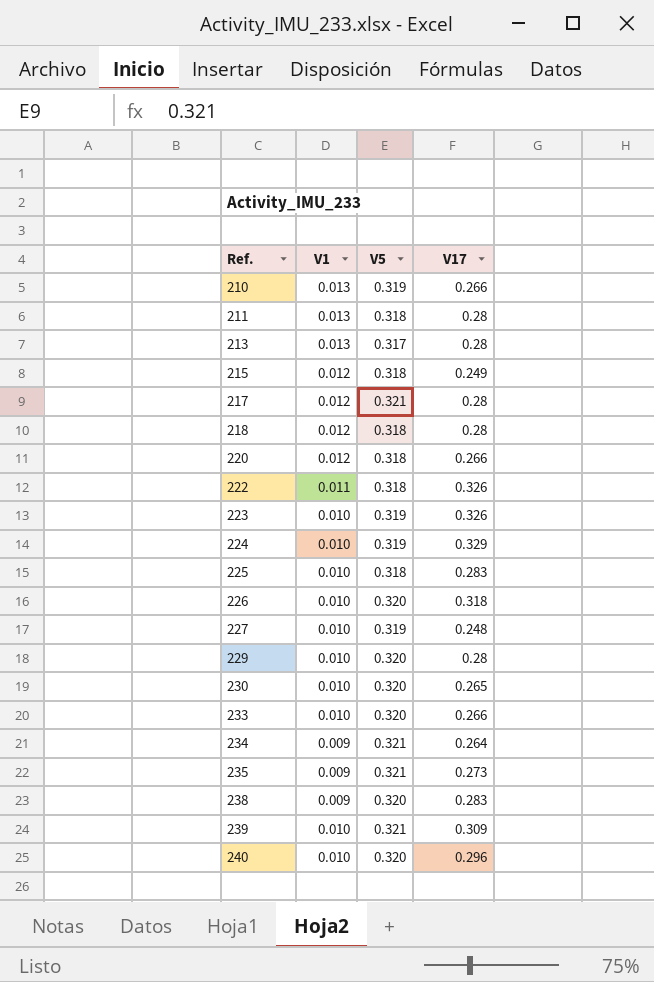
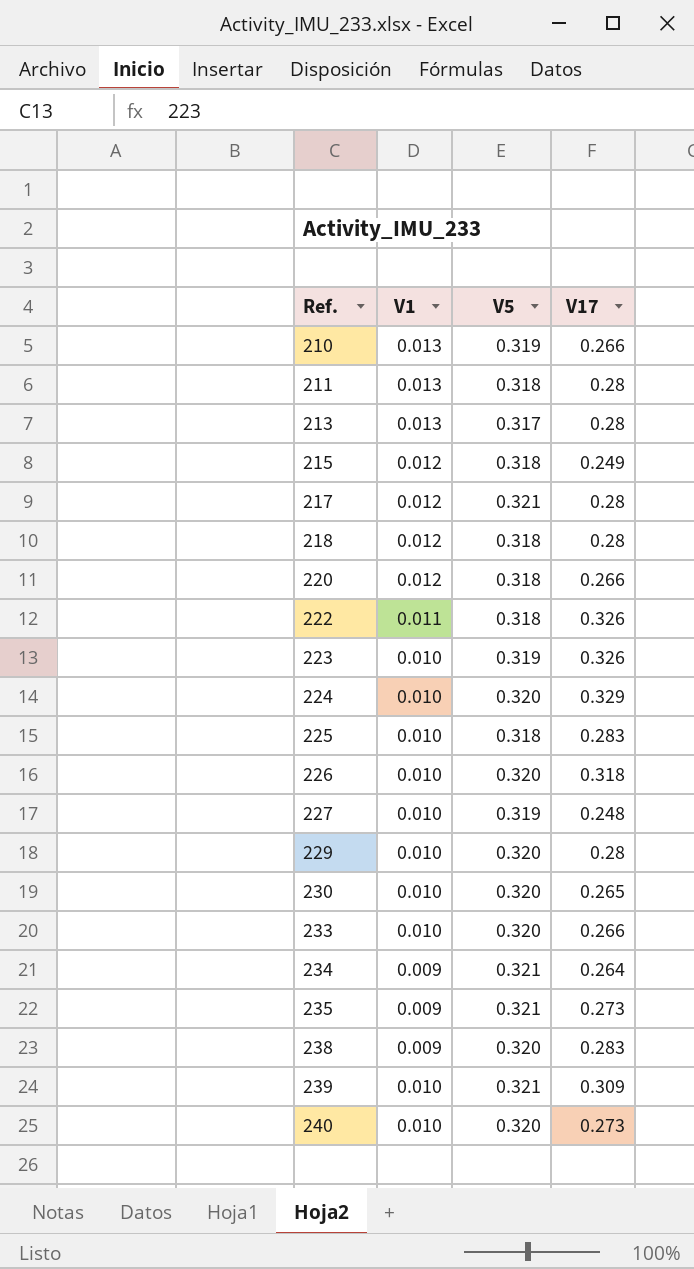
224 | V5: 0.319 -> 0.320
240 | V17: 0.296 -> 0.273

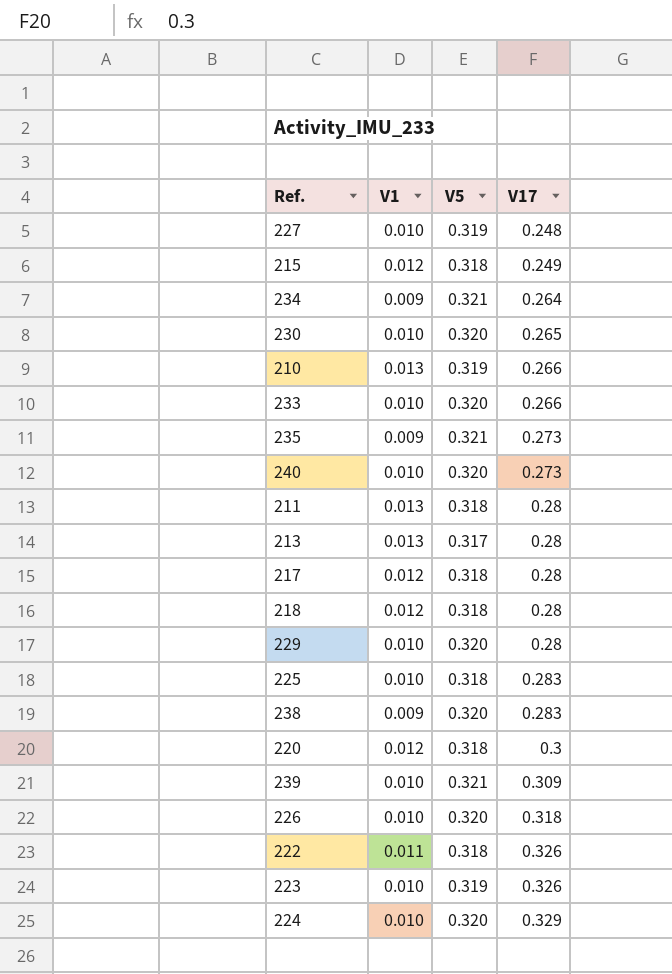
row order: Ref. ascending -> V17 ascending
217 | V5: 0.321 -> 0.318
220 | V17: 0.266 -> 0.3

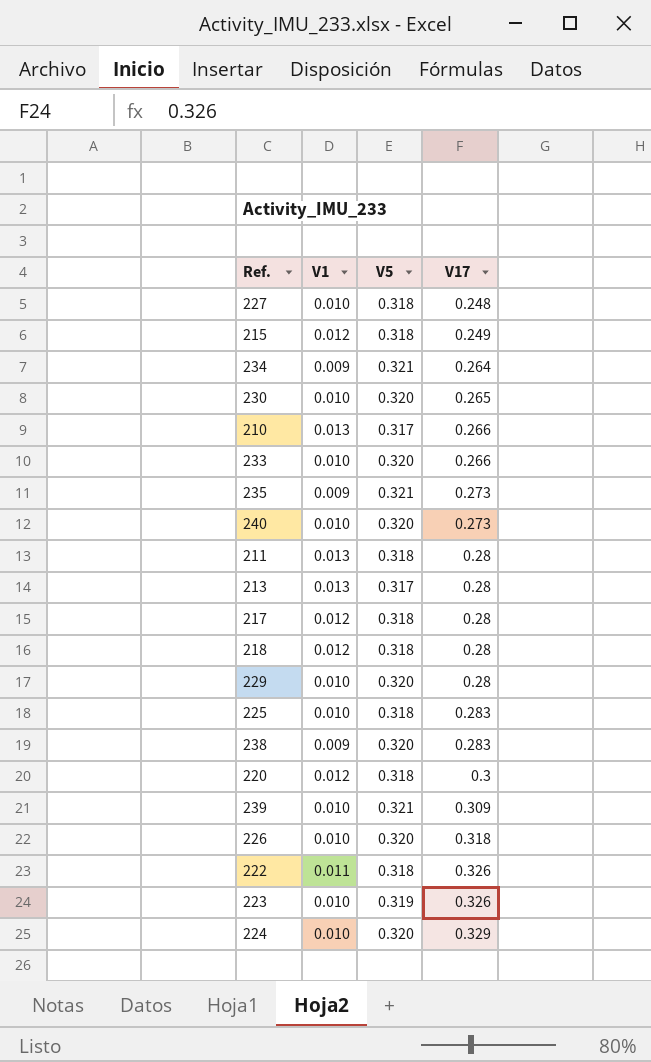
227 | V5: 0.319 -> 0.318
210 | V5: 0.319 -> 0.317

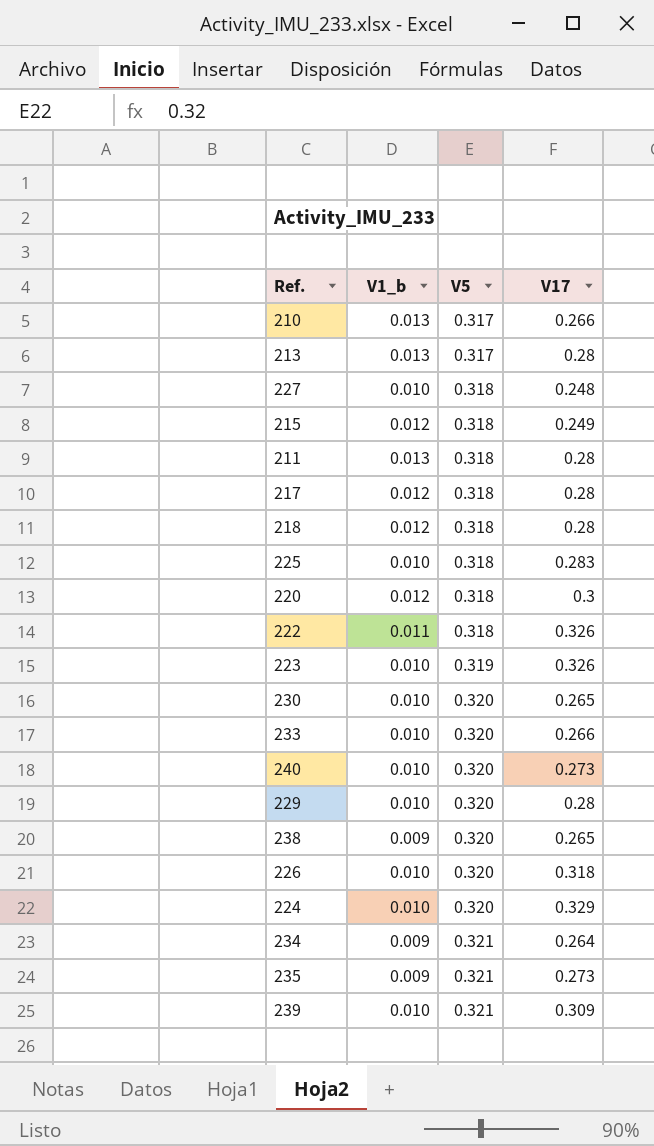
row order: V17 ascending -> V5 ascending
column name: V1 -> V1_b
238 | V17: 0.283 -> 0.265

